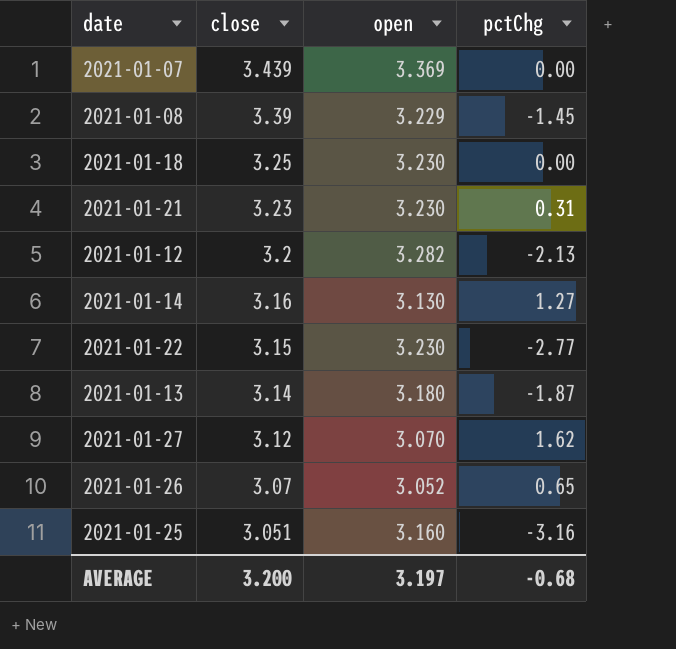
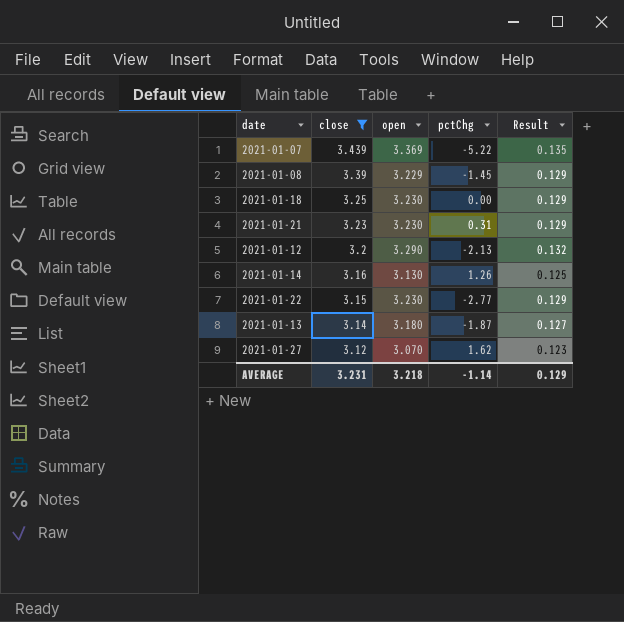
filter: none -> close >= 3.12
column Result | formula: none -> [open] * 0.04
2021-01-07 | pctChg: 0.00 -> -5.22
2021-01-12 | open: 3.282 -> 3.290
2021-01-14 | pctChg: 1.27 -> 1.26
AVERAGE | close: 3.200 -> 3.231
AVERAGE | open: 3.197 -> 3.218
AVERAGE | pctChg: -0.68 -> -1.14

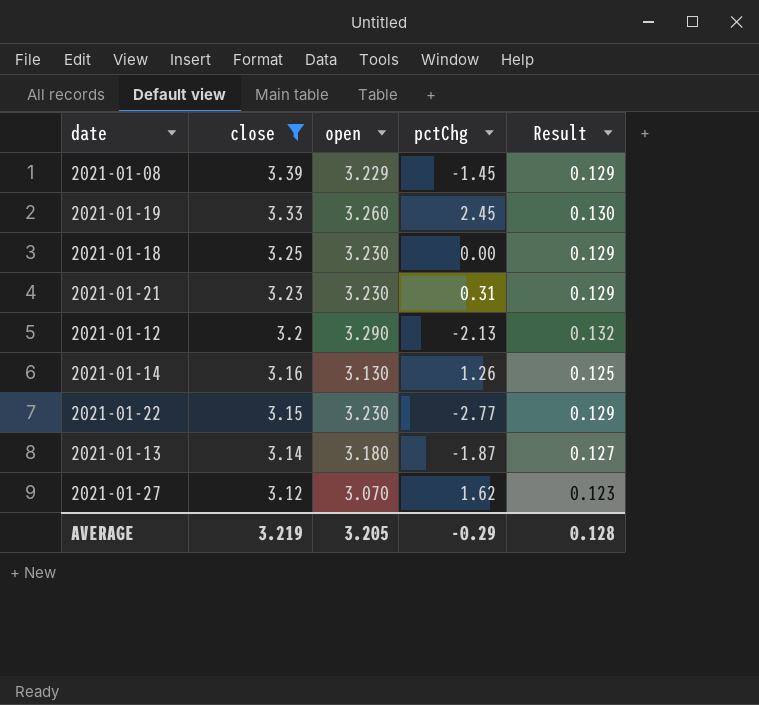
row 2021-01-07: 3.439 | 3.369 | -5.22 | 0.135 -> none
row 2021-01-19: none -> 3.33 | 3.260 | 2.45 | 0.130
AVERAGE | close: 3.231 -> 3.219
AVERAGE | open: 3.218 -> 3.205
AVERAGE | pctChg: -1.14 -> -0.29
AVERAGE | Result: 0.129 -> 0.128

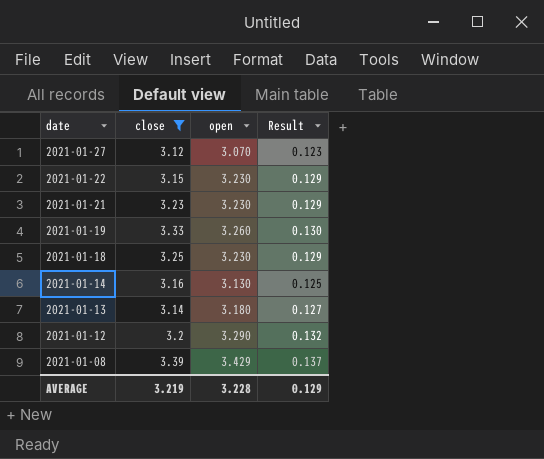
row order: close descending -> date descending
column pctChg | position: 4 -> none
2021-01-08 | open: 3.229 -> 3.429
2021-01-08 | Result: 0.129 -> 0.137
AVERAGE | open: 3.205 -> 3.228
AVERAGE | Result: 0.128 -> 0.129

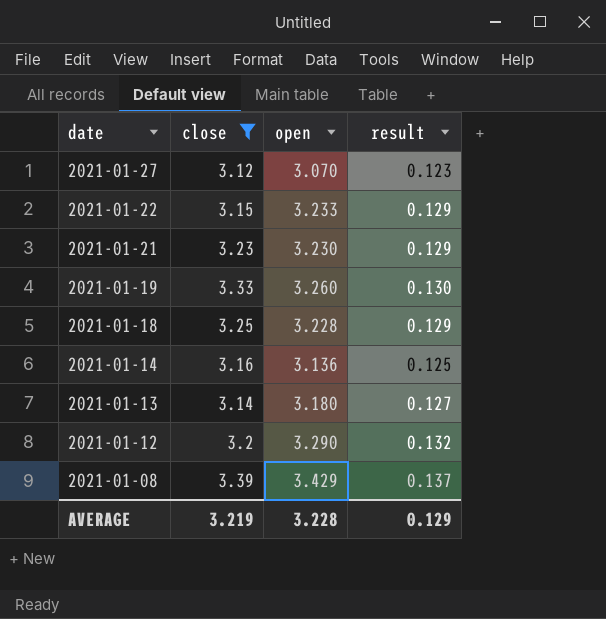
column name: Result -> result
2021-01-22 | open: 3.230 -> 3.233
2021-01-18 | open: 3.230 -> 3.228
2021-01-14 | open: 3.130 -> 3.136

